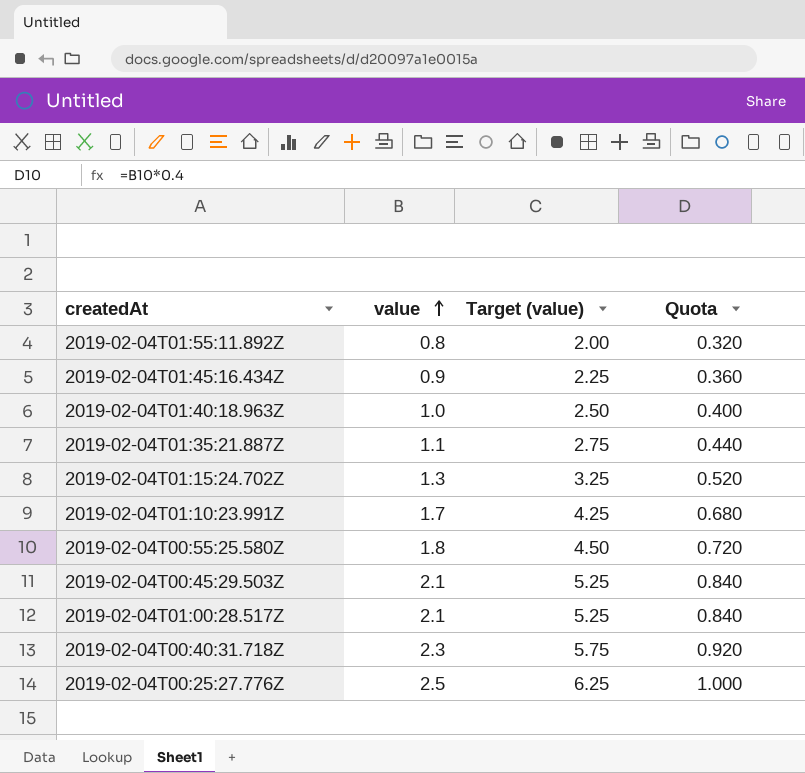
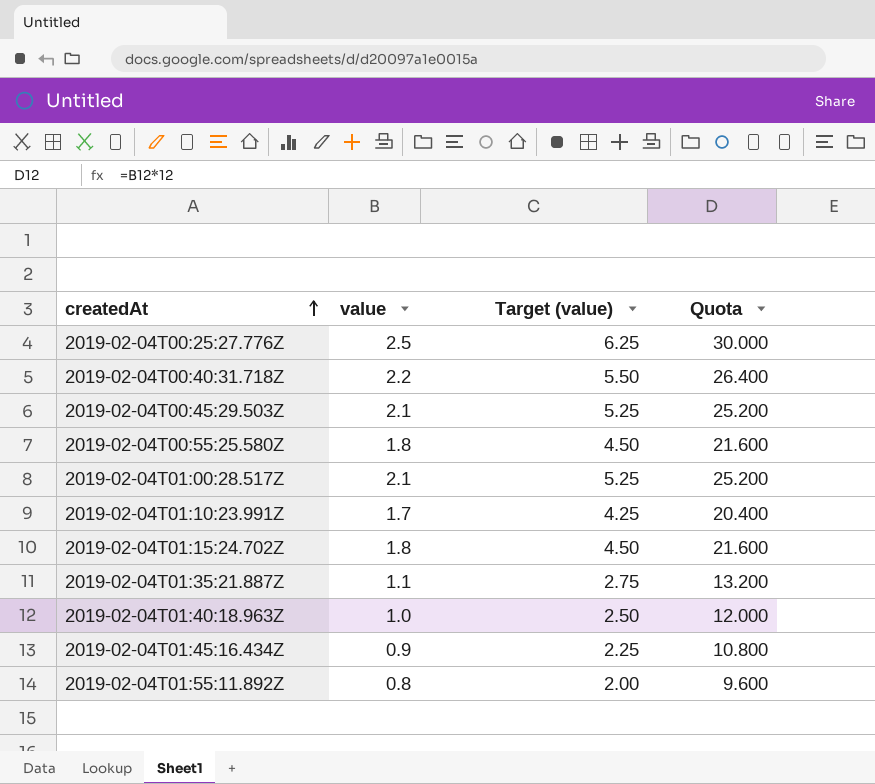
row order: value ascending -> createdAt ascending
column Quota | formula: [value] * 0.4 -> [value] * 12
2019-02-04T00:40:31.718Z | value: 2.3 -> 2.2
2019-02-04T00:40:31.718Z | Target (value): 5.75 -> 5.50
2019-02-04T01:15:24.702Z | value: 1.3 -> 1.8
2019-02-04T01:15:24.702Z | Target (value): 3.25 -> 4.50

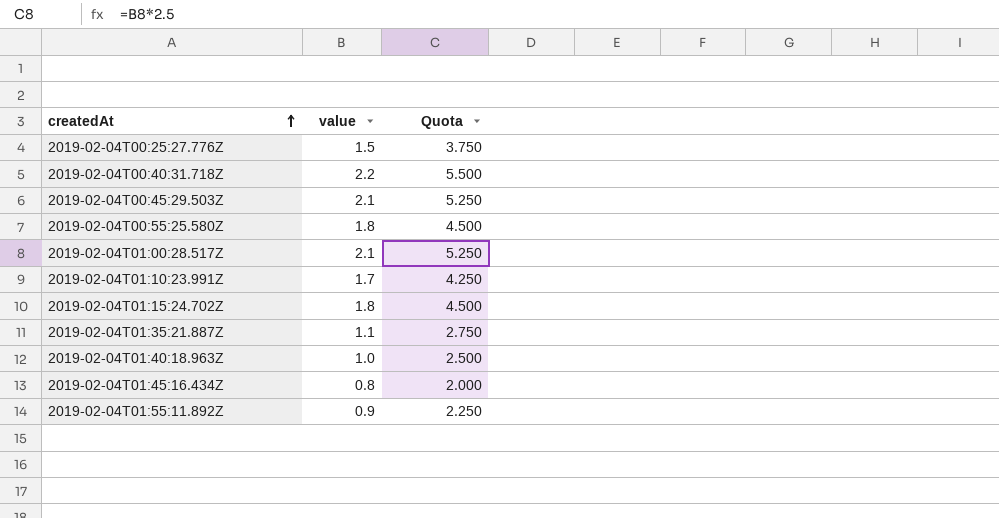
column Target (value) | formula: [value] * 2.5 -> none
column Quota | formula: [value] * 12 -> [value] * 2.5
2019-02-04T00:25:27.776Z | value: 2.5 -> 1.5
2019-02-04T01:45:16.434Z | value: 0.9 -> 0.8
2019-02-04T01:55:11.892Z | value: 0.8 -> 0.9

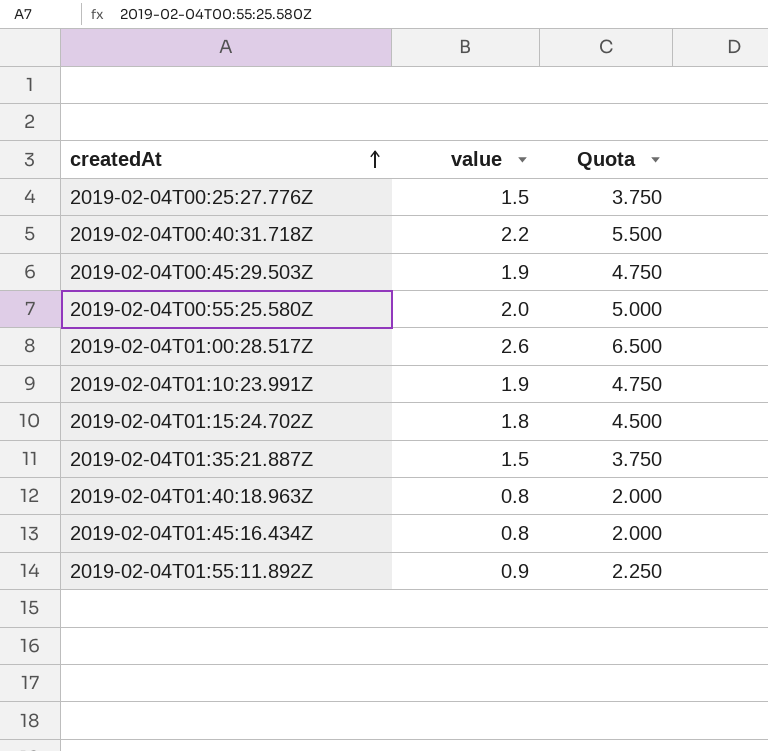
2019-02-04T00:45:29.503Z | value: 2.1 -> 1.9
2019-02-04T00:45:29.503Z | Quota: 5.250 -> 4.750
2019-02-04T00:55:25.580Z | value: 1.8 -> 2.0
2019-02-04T00:55:25.580Z | Quota: 4.500 -> 5.000
2019-02-04T01:00:28.517Z | value: 2.1 -> 2.6
2019-02-04T01:00:28.517Z | Quota: 5.250 -> 6.500
2019-02-04T01:10:23.991Z | value: 1.7 -> 1.9
2019-02-04T01:10:23.991Z | Quota: 4.250 -> 4.750
2019-02-04T01:35:21.887Z | value: 1.1 -> 1.5
2019-02-04T01:35:21.887Z | Quota: 2.750 -> 3.750
2019-02-04T01:40:18.963Z | value: 1.0 -> 0.8
2019-02-04T01:40:18.963Z | Quota: 2.500 -> 2.000

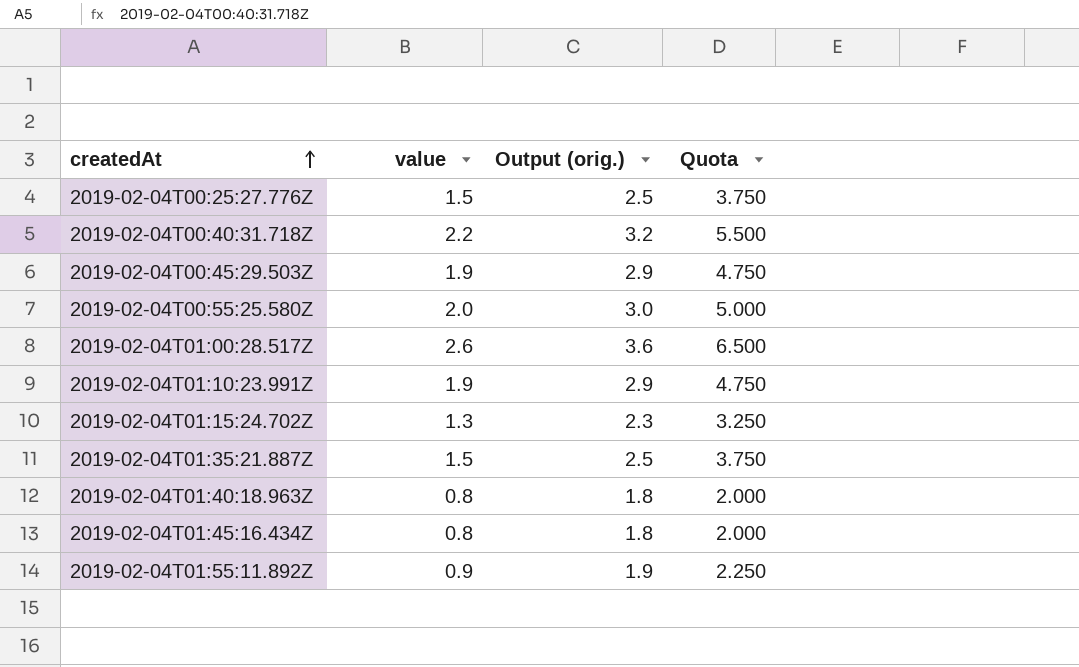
column Output (orig.) | formula: none -> [value] + 1
2019-02-04T01:15:24.702Z | value: 1.8 -> 1.3
2019-02-04T01:15:24.702Z | Quota: 4.500 -> 3.250

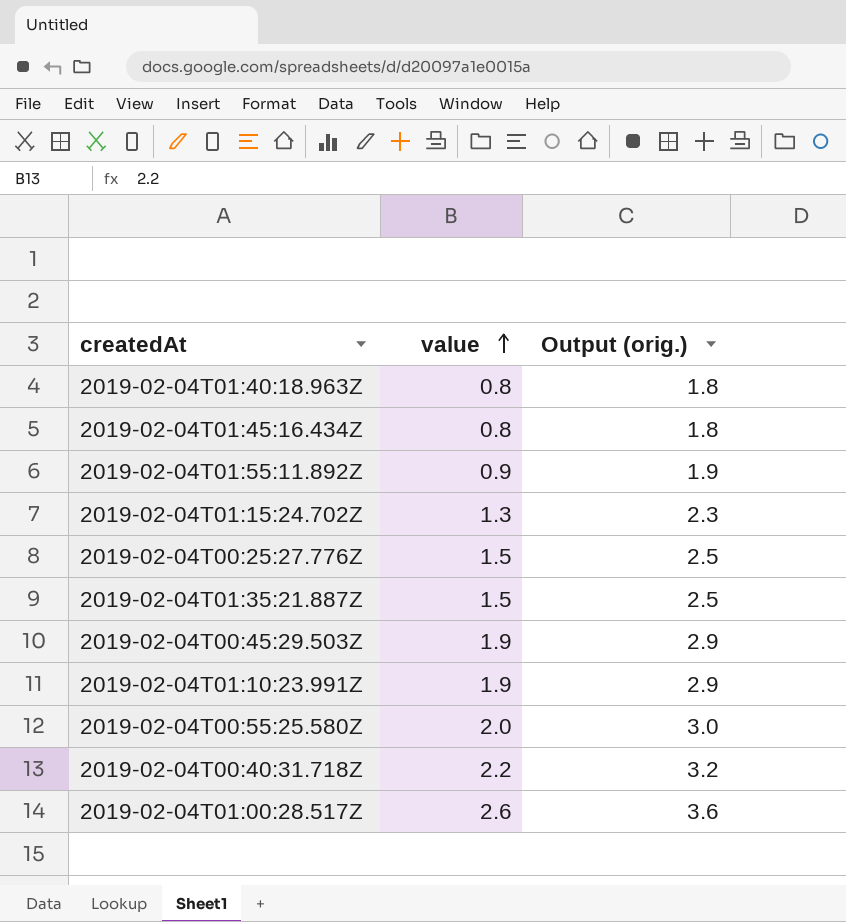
row order: createdAt ascending -> value ascending
column Quota | formula: [value] * 2.5 -> none

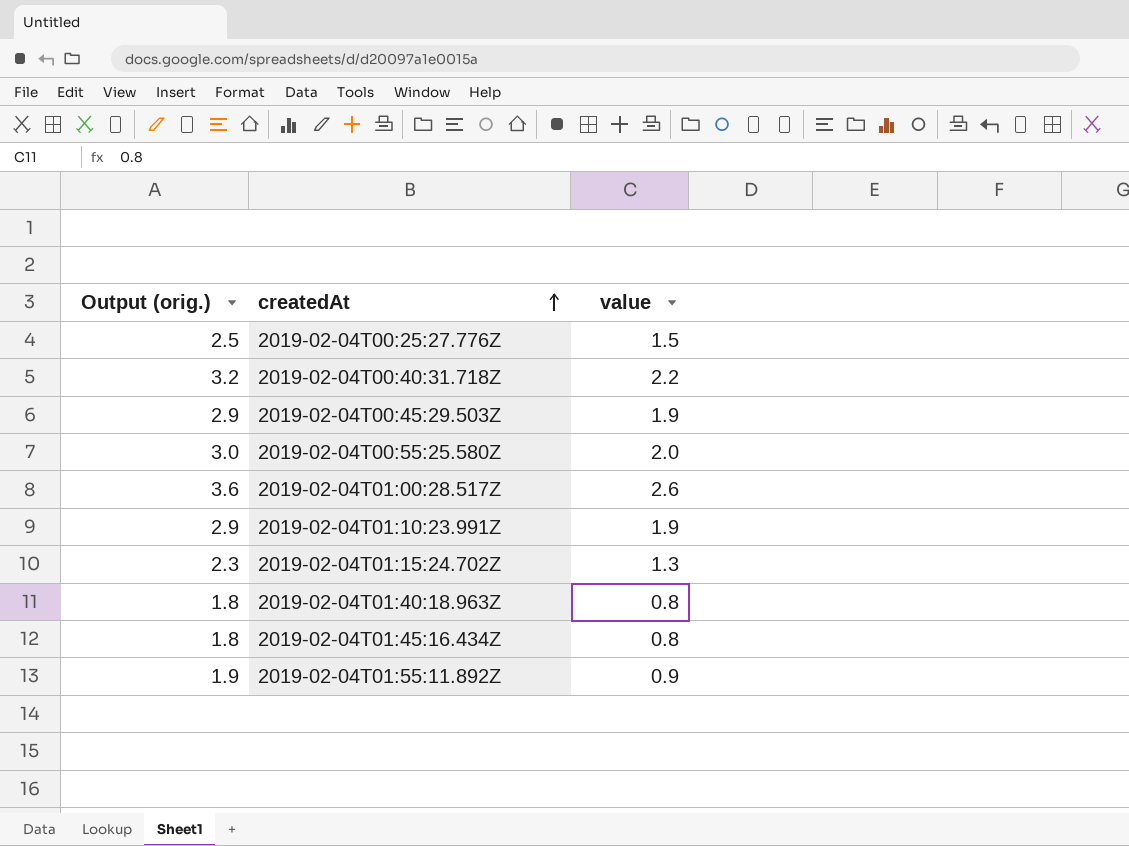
row order: value ascending -> createdAt ascending
column Output (orig.) | position: 3 -> 1
row 2019-02-04T01:35:21.887Z: 1.5 | 2.5 -> none

